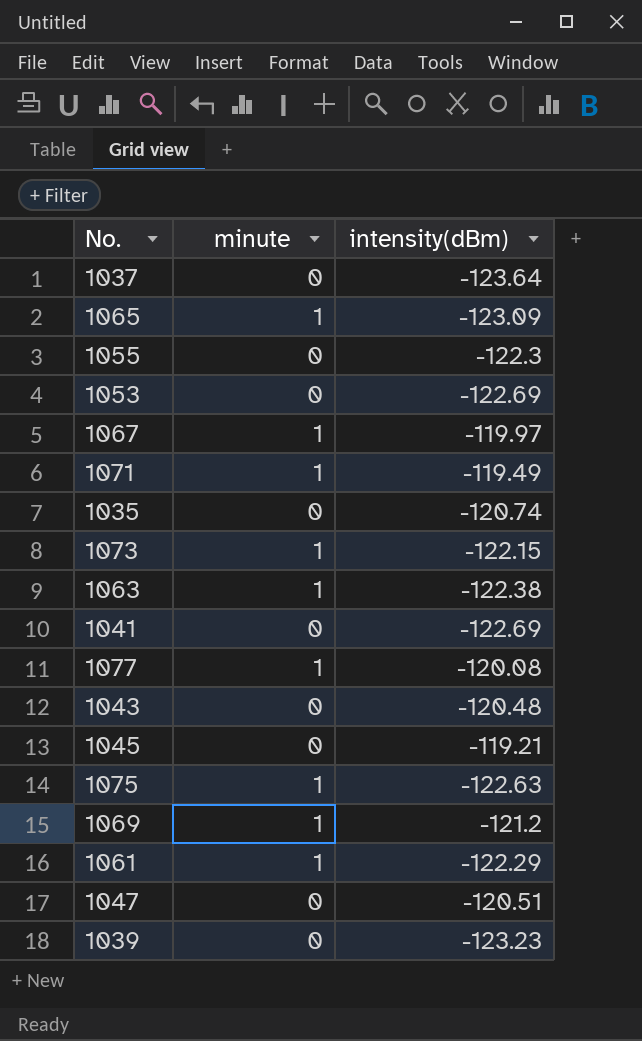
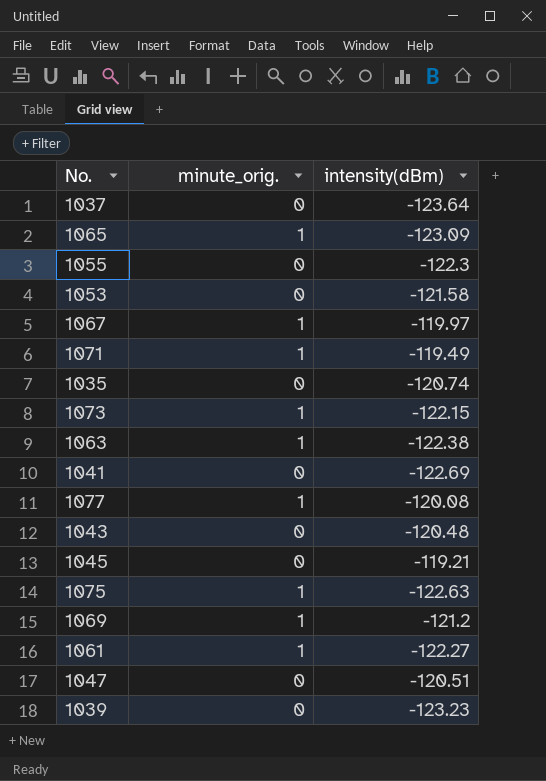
column name: minute -> minute_orig.
1053 | intensity(dBm): -122.69 -> -121.58
1061 | intensity(dBm): -122.29 -> -122.27

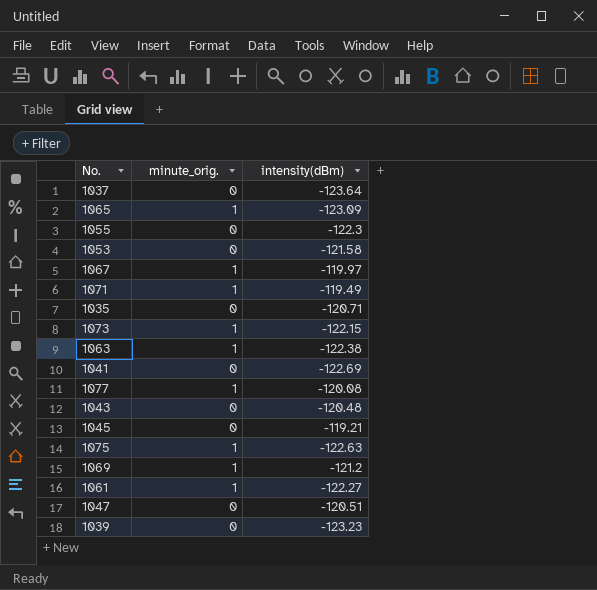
1035 | intensity(dBm): -120.74 -> -120.71

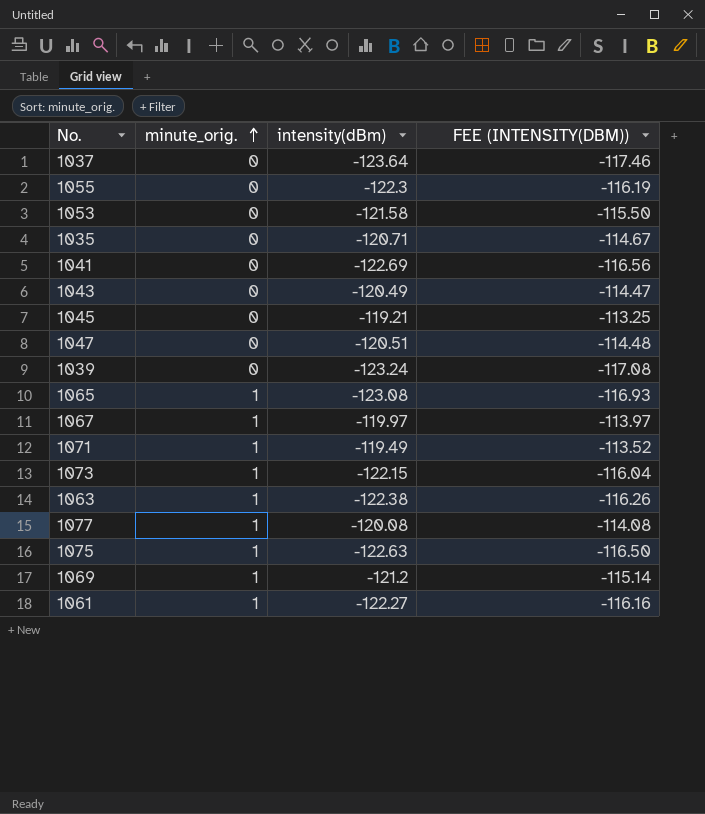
row order: none -> minute_orig. ascending
column FEE (INTENSITY(DBM)) | formula: none -> [intensity(dBm)] * 0.95
1043 | intensity(dBm): -120.48 -> -120.49
1039 | intensity(dBm): -123.23 -> -123.24
1065 | intensity(dBm): -123.09 -> -123.08

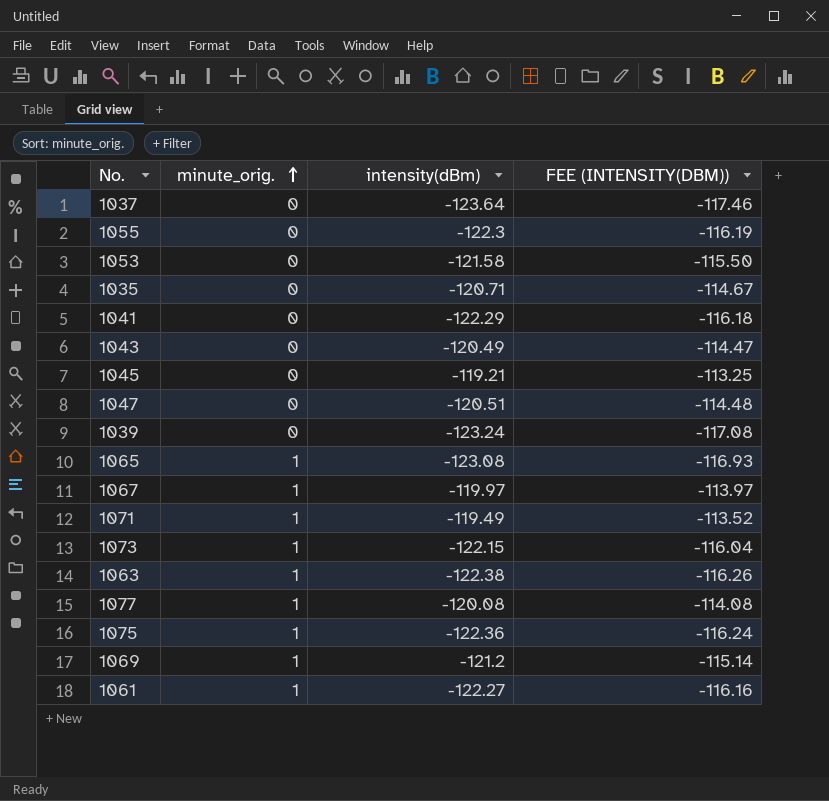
1041 | intensity(dBm): -122.69 -> -122.29
1041 | FEE (INTENSITY(DBM)): -116.56 -> -116.18
1075 | intensity(dBm): -122.63 -> -122.36
1075 | FEE (INTENSITY(DBM)): -116.50 -> -116.24

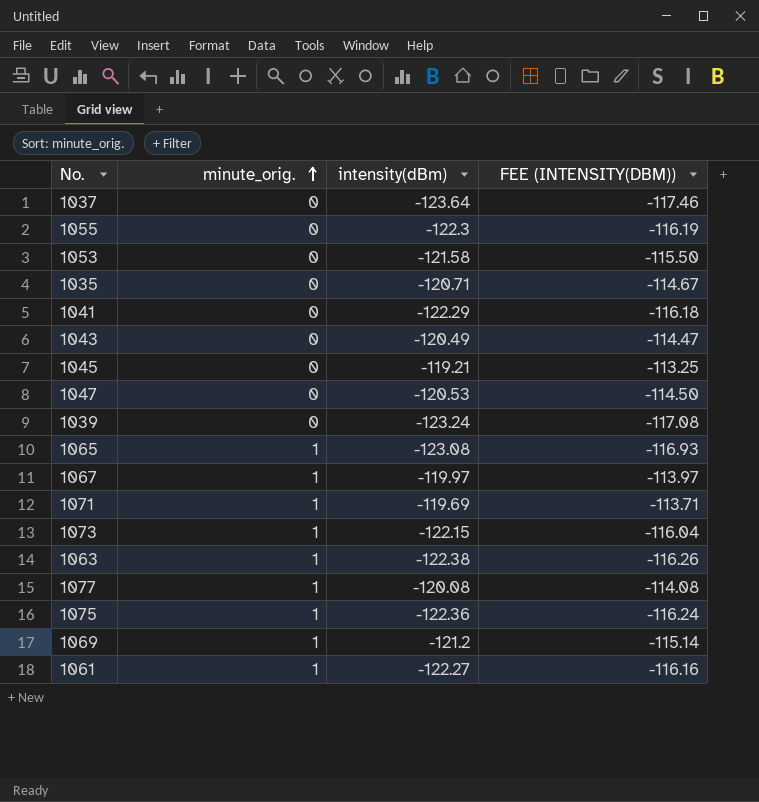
1047 | intensity(dBm): -120.51 -> -120.53
1047 | FEE (INTENSITY(DBM)): -114.48 -> -114.50
1071 | intensity(dBm): -119.49 -> -119.69
1071 | FEE (INTENSITY(DBM)): -113.52 -> -113.71

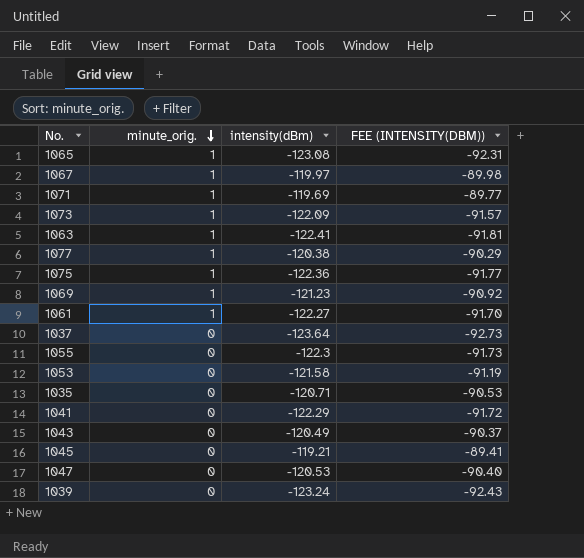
row order: minute_orig. ascending -> minute_orig. descending
column FEE (INTENSITY(DBM)) | formula: [intensity(dBm)] * 0.95 -> [intensity(dBm)] * 0.75
1073 | intensity(dBm): -122.15 -> -122.09
1063 | intensity(dBm): -122.38 -> -122.41
1077 | intensity(dBm): -120.08 -> -120.38
1069 | intensity(dBm): -121.2 -> -121.23

